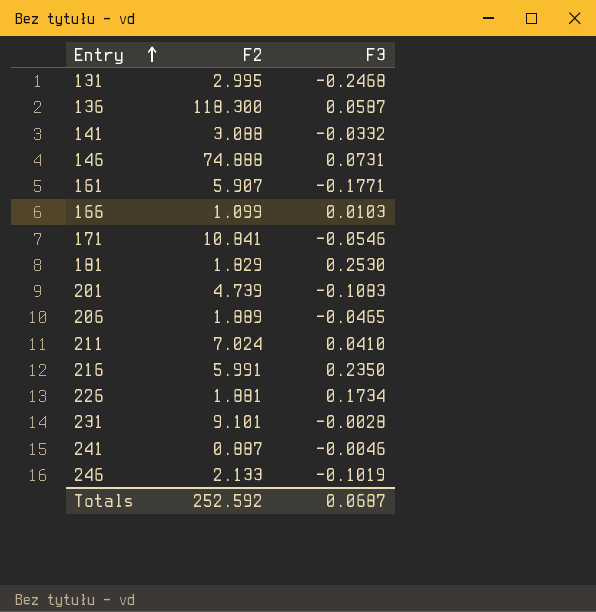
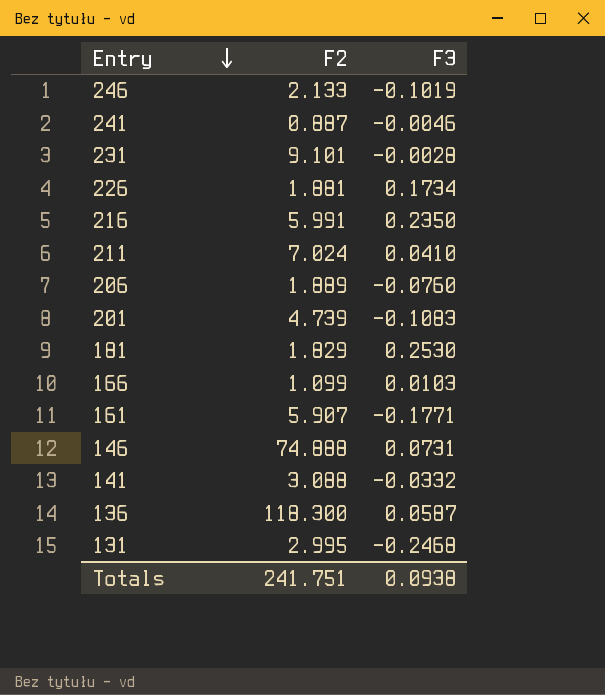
row order: Entry ascending -> Entry descending
row 171: 10.841 | -0.0546 -> none
206 | F3: -0.0465 -> -0.0760
Totals | F2: 252.592 -> 241.751
Totals | F3: 0.0687 -> 0.0938

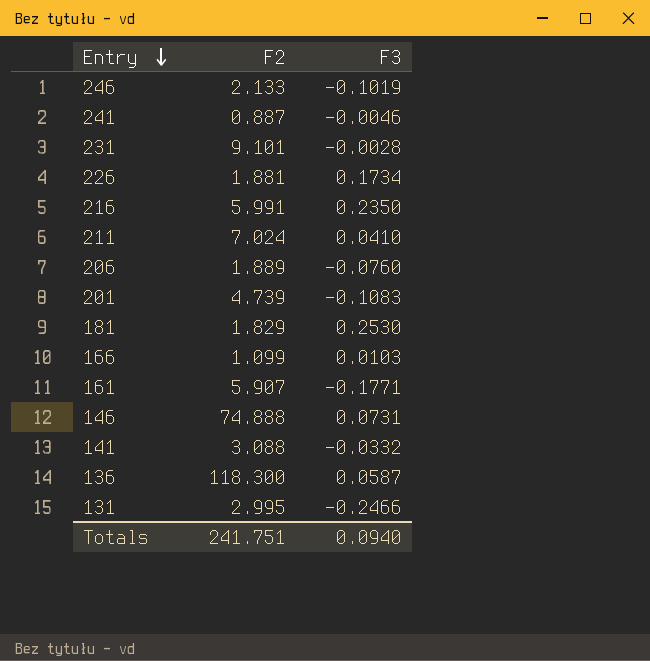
131 | F3: -0.2468 -> -0.2466
Totals | F3: 0.0938 -> 0.0940

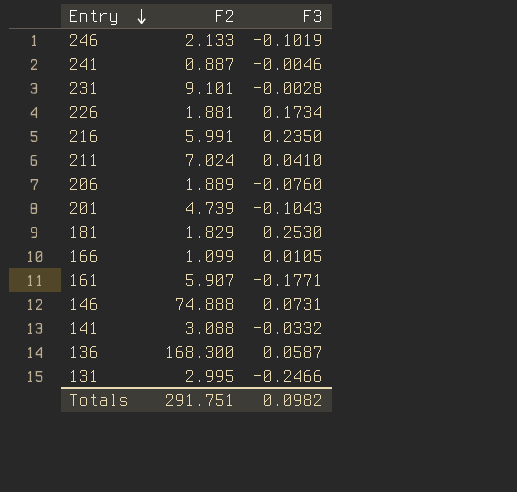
201 | F3: -0.1083 -> -0.1043
166 | F3: 0.0103 -> 0.0105
136 | F2: 118.300 -> 168.300
Totals | F2: 241.751 -> 291.751
Totals | F3: 0.0940 -> 0.0982

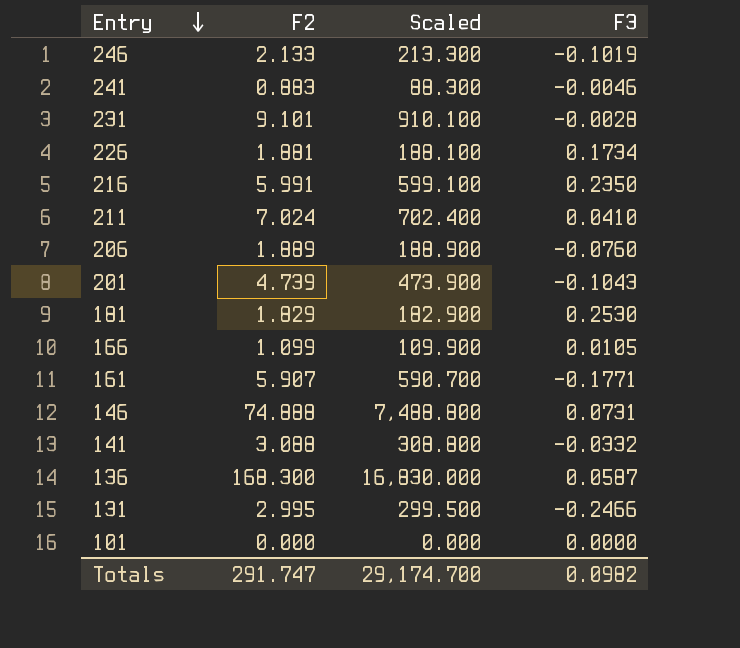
column Scaled | formula: none -> [F2] * 100
241 | F2: 0.887 -> 0.883
row 101: none -> 0.000 | 0.000 | 0.0000
Totals | F2: 291.751 -> 291.747

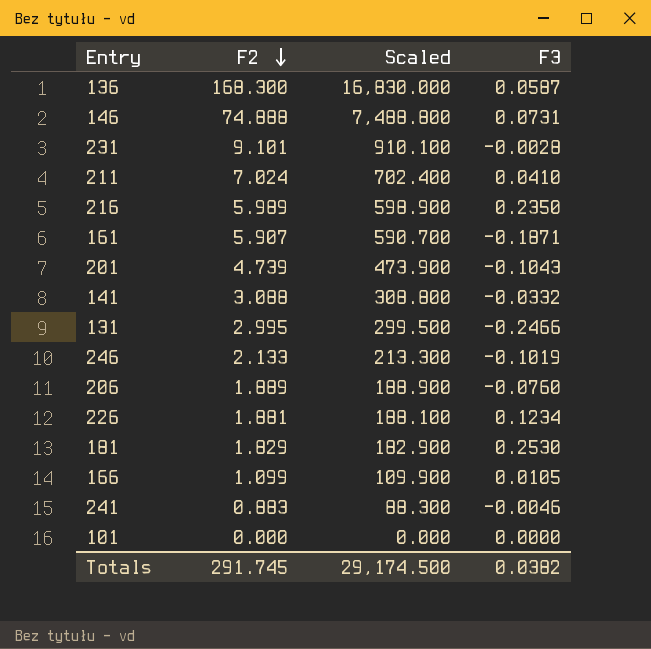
row order: Entry descending -> F2 descending
216 | F2: 5.991 -> 5.989
216 | Scaled: 599.100 -> 598.900
161 | F3: -0.1771 -> -0.1871
226 | F3: 0.1734 -> 0.1234
Totals | F2: 291.747 -> 291.745
Totals | Scaled: 29,174.700 -> 29,174.500
Totals | F3: 0.0982 -> 0.0382

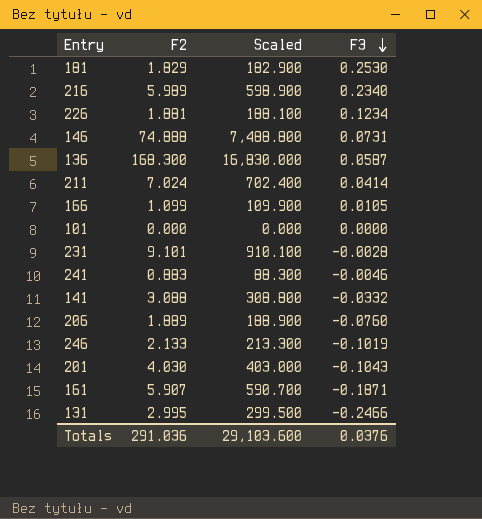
row order: F2 descending -> F3 descending
216 | F3: 0.2350 -> 0.2340
211 | F3: 0.0410 -> 0.0414
201 | F2: 4.739 -> 4.030
201 | Scaled: 473.900 -> 403.000
Totals | F2: 291.745 -> 291.036
Totals | Scaled: 29,174.500 -> 29,103.600
Totals | F3: 0.0382 -> 0.0376

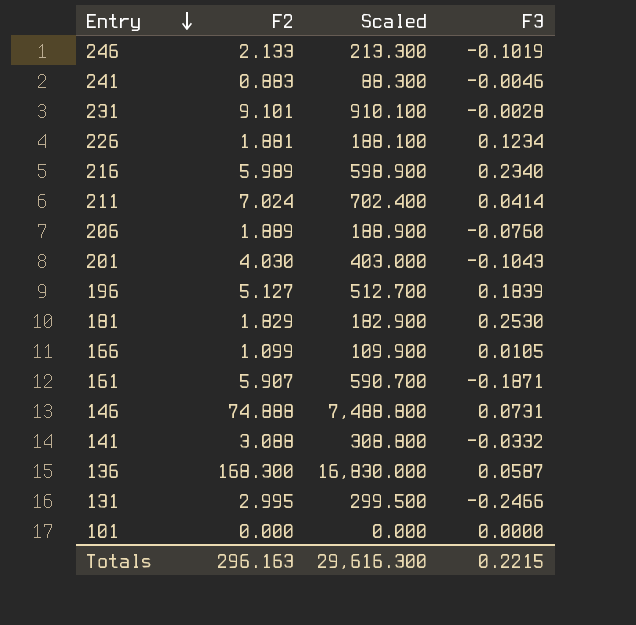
row order: F3 descending -> Entry descending
row 196: none -> 5.127 | 512.700 | 0.1839
Totals | F2: 291.036 -> 296.163
Totals | Scaled: 29,103.600 -> 29,616.300
Totals | F3: 0.0376 -> 0.2215

